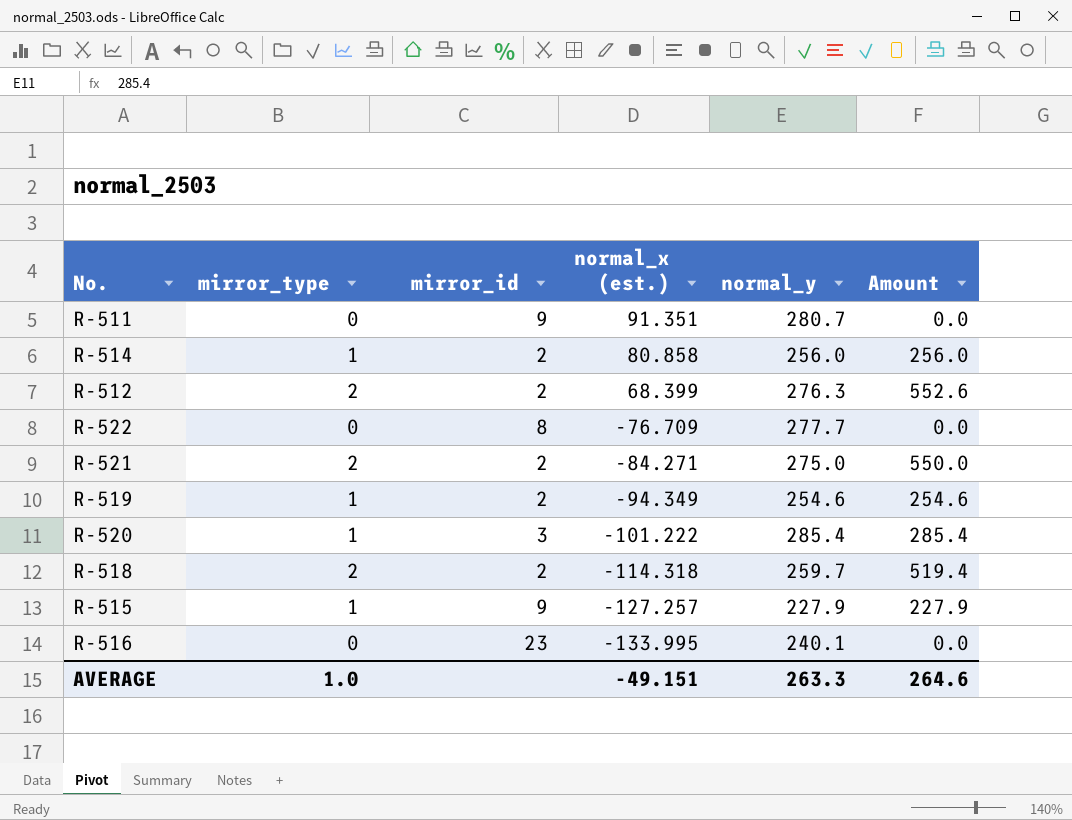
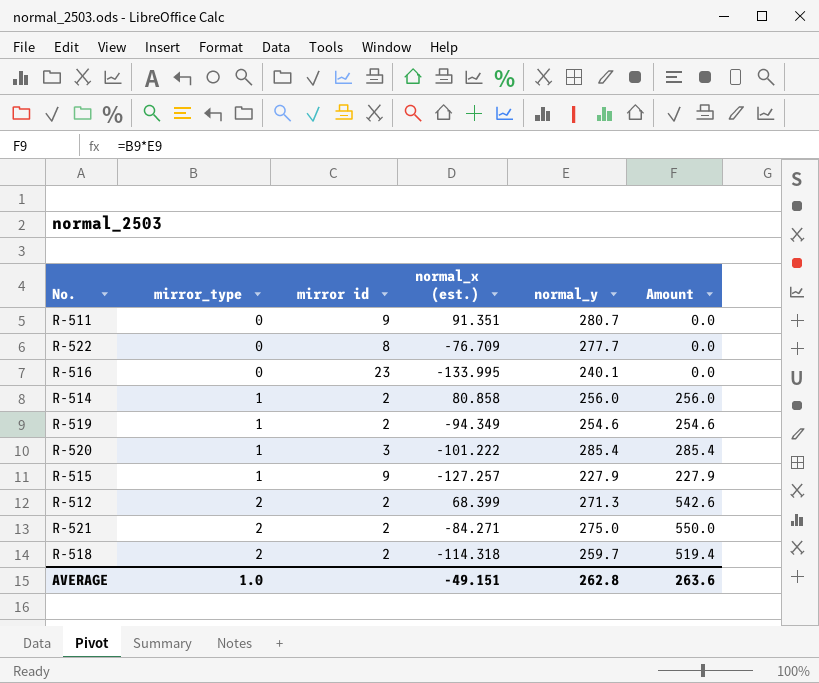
row order: normal_x (est.) descending -> mirror_type ascending
column name: mirror_id -> mirror id
R-512 | normal_y: 276.3 -> 271.3
R-512 | Amount: 552.6 -> 542.6
AVERAGE | normal_y: 263.3 -> 262.8
AVERAGE | Amount: 264.6 -> 263.6

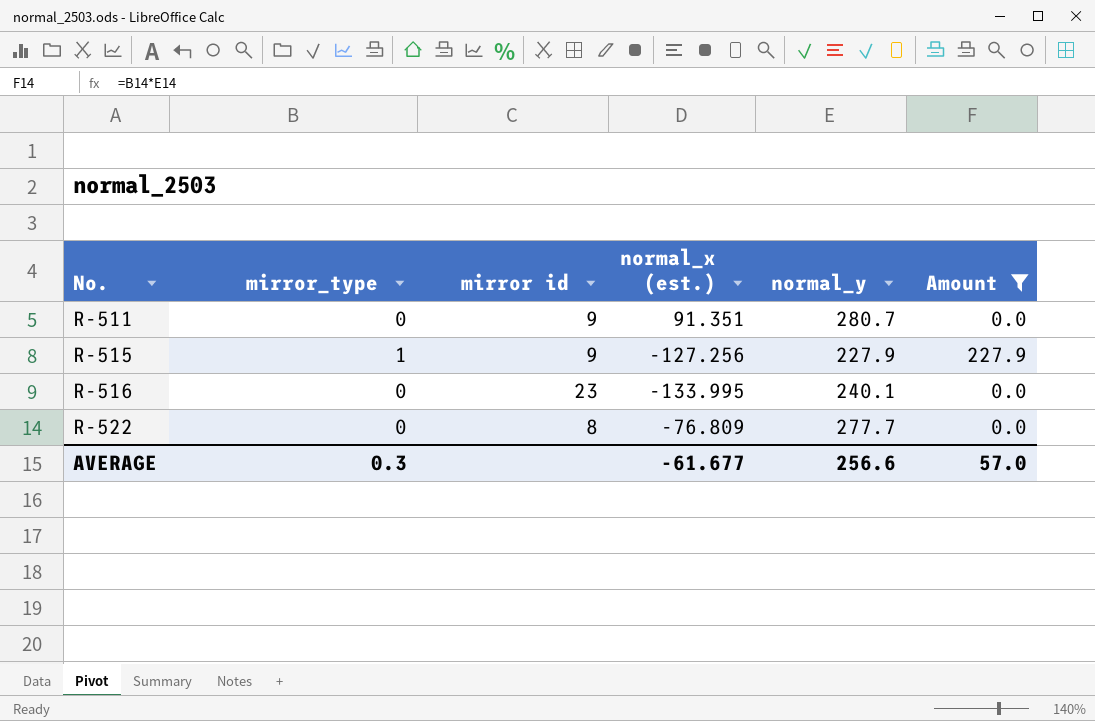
filter: none -> Amount <= 227.9
row order: mirror_type ascending -> No. ascending
R-515 | normal_x (est.): -127.257 -> -127.256
R-522 | normal_x (est.): -76.709 -> -76.809
AVERAGE | mirror_type: 1.0 -> 0.3
AVERAGE | normal_x (est.): -49.151 -> -61.677
AVERAGE | normal_y: 262.8 -> 256.6
AVERAGE | Amount: 263.6 -> 57.0

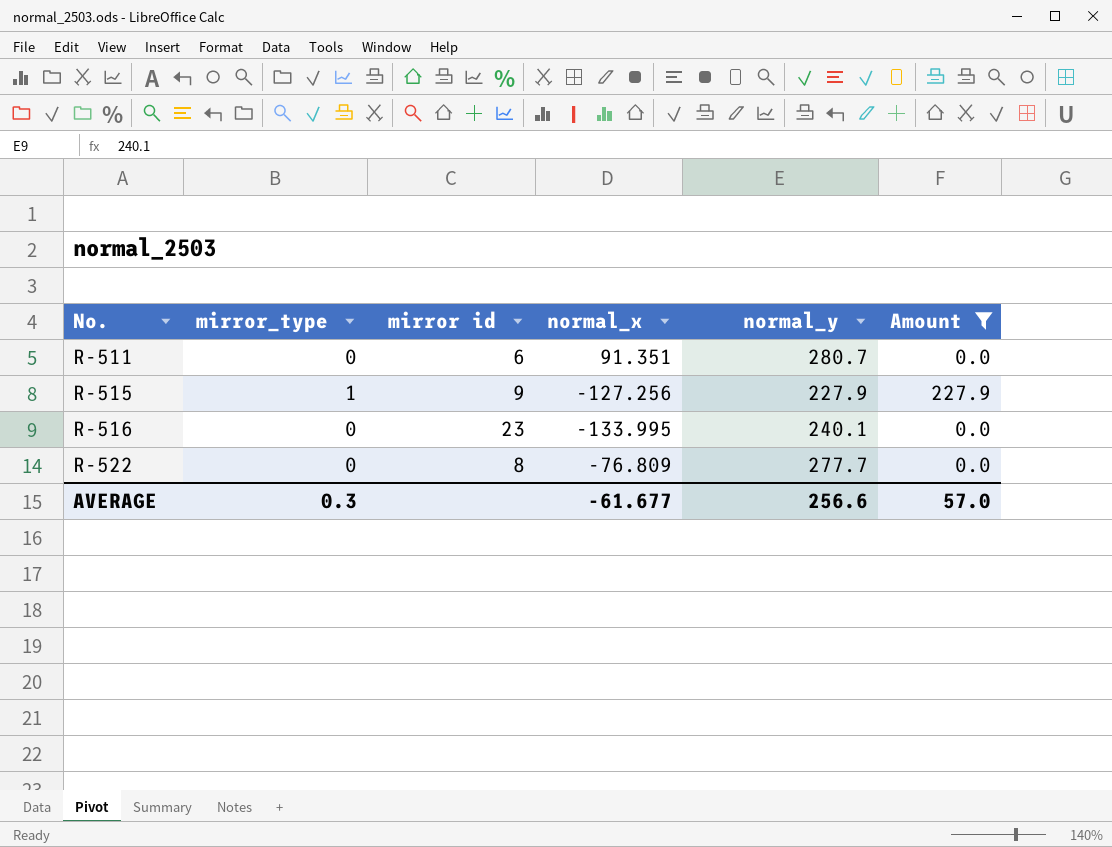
column name: normal_x (est.) -> normal_x
R-511 | mirror id: 9 -> 6

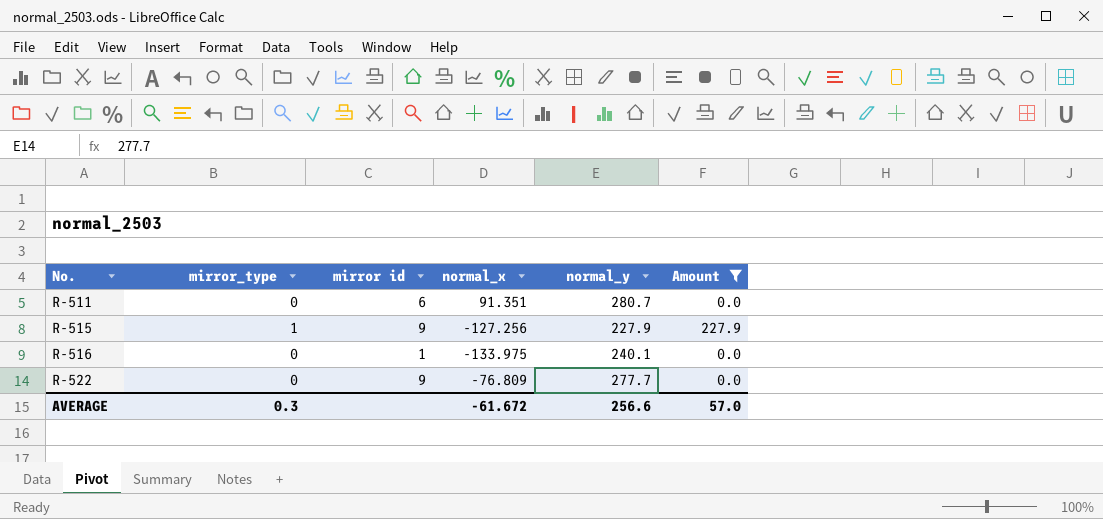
R-516 | mirror id: 23 -> 1
R-516 | normal_x: -133.995 -> -133.975
R-522 | mirror id: 8 -> 9
AVERAGE | normal_x: -61.677 -> -61.672

